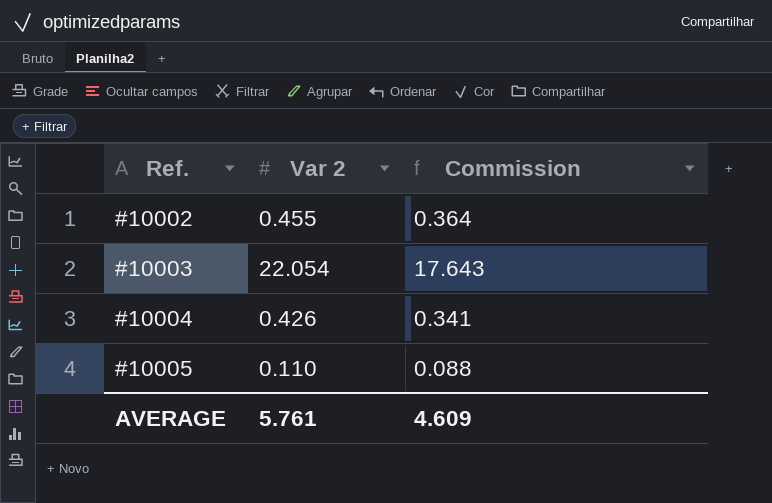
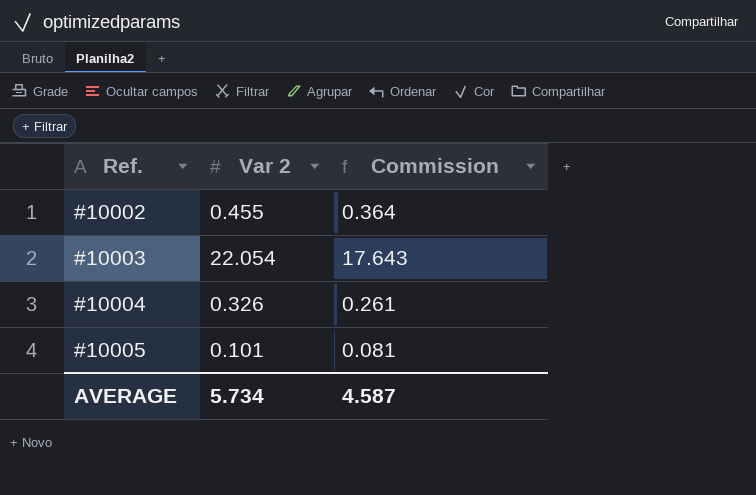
#10004 | Var 2: 0.426 -> 0.326
#10004 | Commission: 0.341 -> 0.261
#10005 | Var 2: 0.110 -> 0.101
#10005 | Commission: 0.088 -> 0.081
AVERAGE | Var 2: 5.761 -> 5.734
AVERAGE | Commission: 4.609 -> 4.587

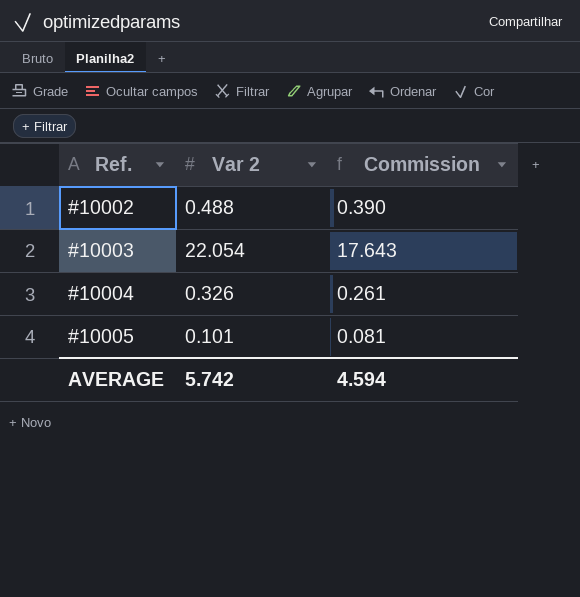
#10002 | Var 2: 0.455 -> 0.488
#10002 | Commission: 0.364 -> 0.390
AVERAGE | Var 2: 5.734 -> 5.742
AVERAGE | Commission: 4.587 -> 4.594

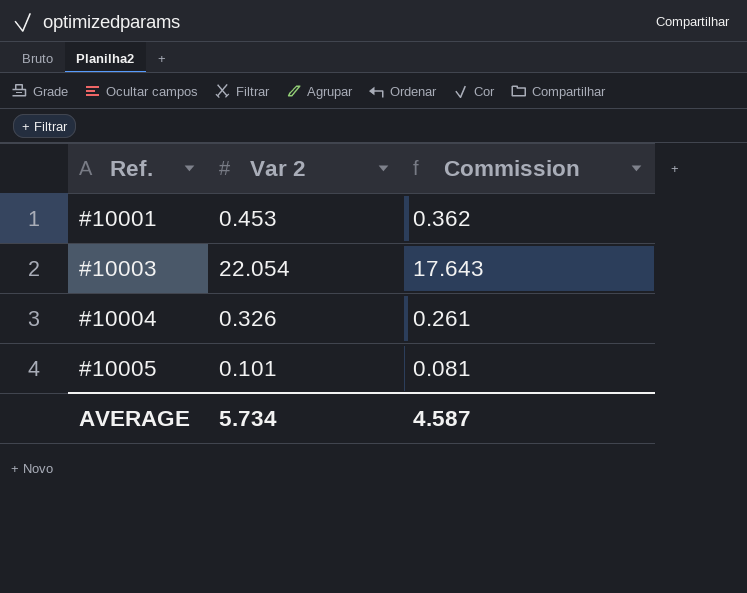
row #10002: 0.488 | 0.390 -> none
row #10001: none -> 0.453 | 0.362
AVERAGE | Var 2: 5.742 -> 5.734
AVERAGE | Commission: 4.594 -> 4.587

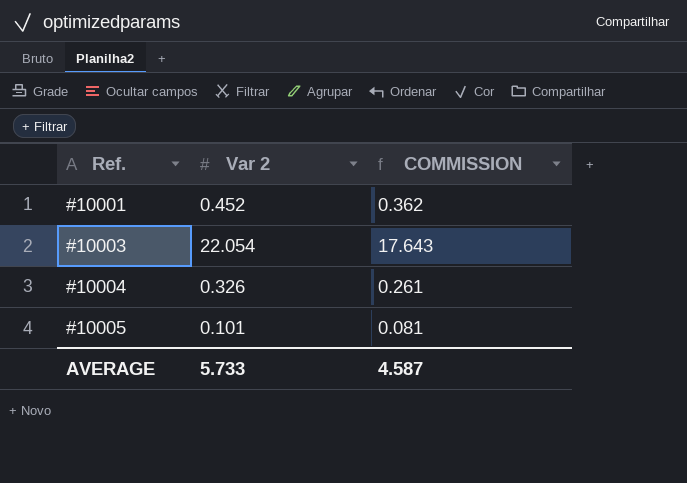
column name: Commission -> COMMISSION
#10001 | Var 2: 0.453 -> 0.452
AVERAGE | Var 2: 5.734 -> 5.733

